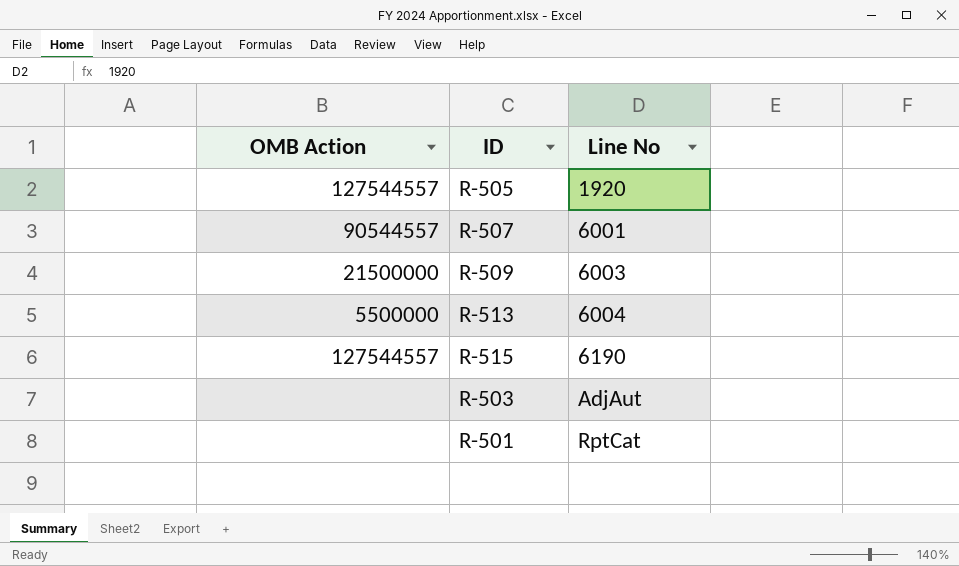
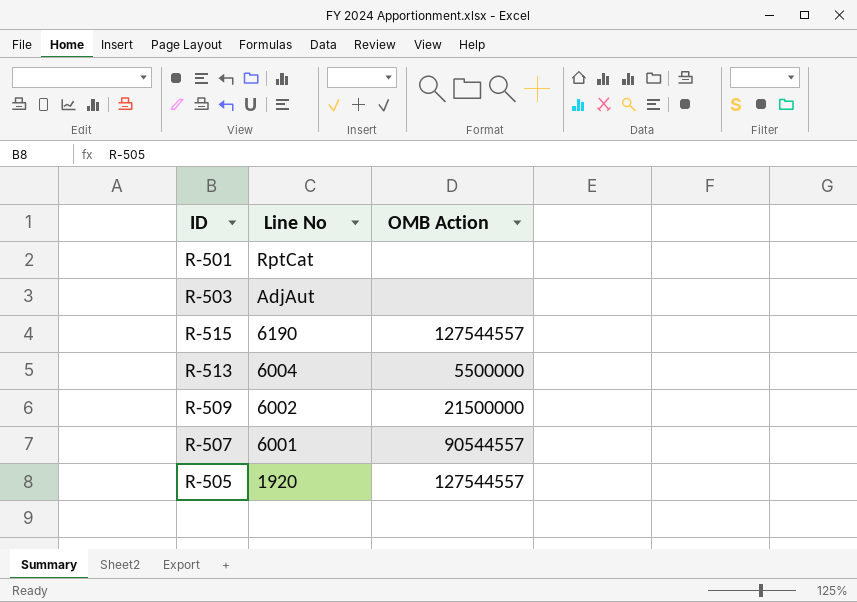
row order: Line No ascending -> Line No descending
column OMB Action | position: 1 -> 3
R-509 | Line No: 6003 -> 6002

